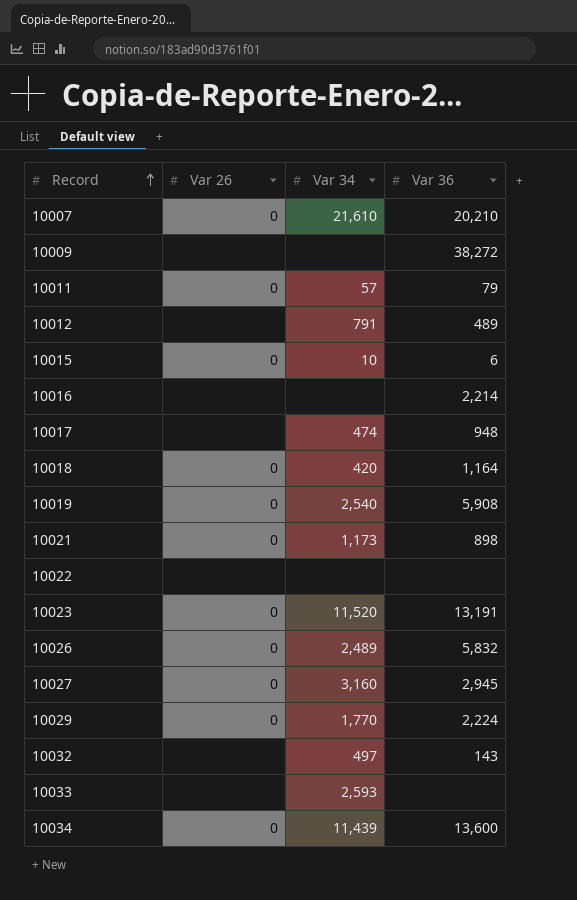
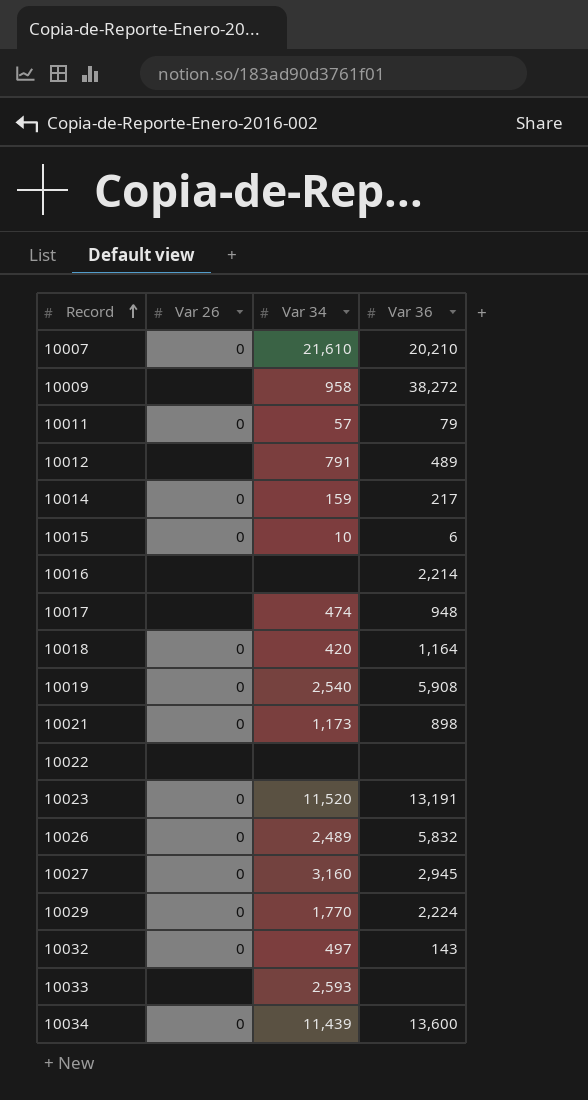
10009 | Var 34: none -> 958
row 10014: none -> 0 | 159 | 217
10032 | Var 26: none -> 0

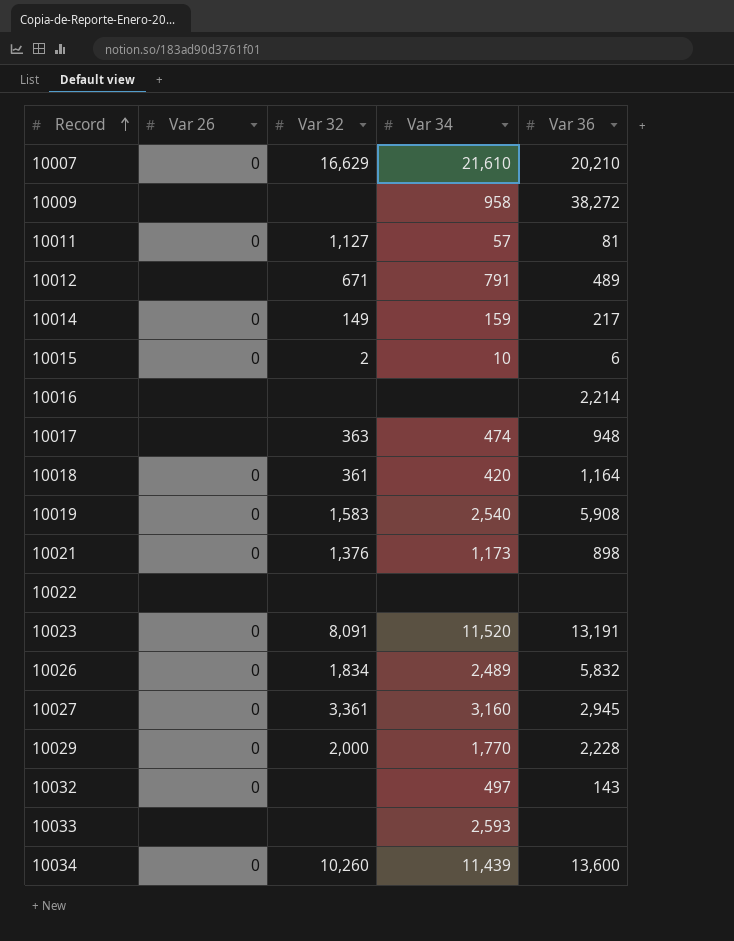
column Var 32 | position: none -> 3
10011 | Var 36: 79 -> 81
10029 | Var 36: 2,224 -> 2,228

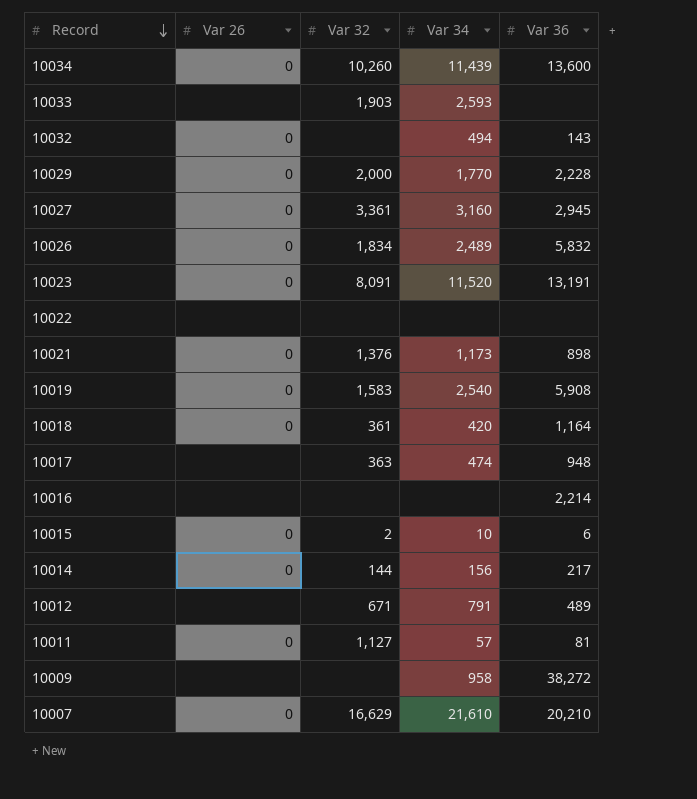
row order: Record ascending -> Record descending
10033 | Var 32: none -> 1,903
10032 | Var 34: 497 -> 494
10014 | Var 32: 149 -> 144
10014 | Var 34: 159 -> 156

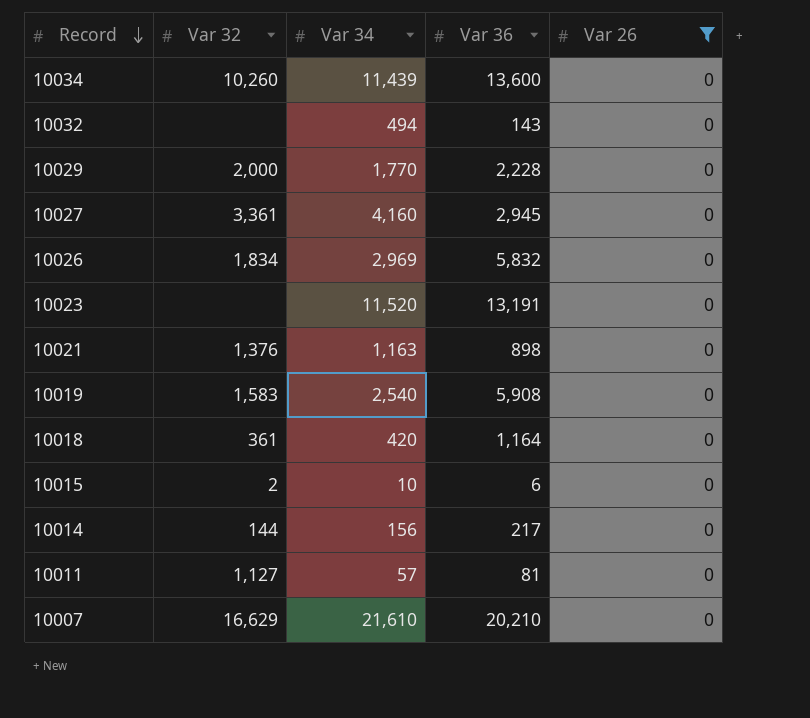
filter: none -> Var 26 = 0
column Var 26 | position: 2 -> 5
10027 | Var 34: 3,160 -> 4,160
10026 | Var 34: 2,489 -> 2,969
10023 | Var 32: 8,091 -> none
10021 | Var 34: 1,173 -> 1,163

